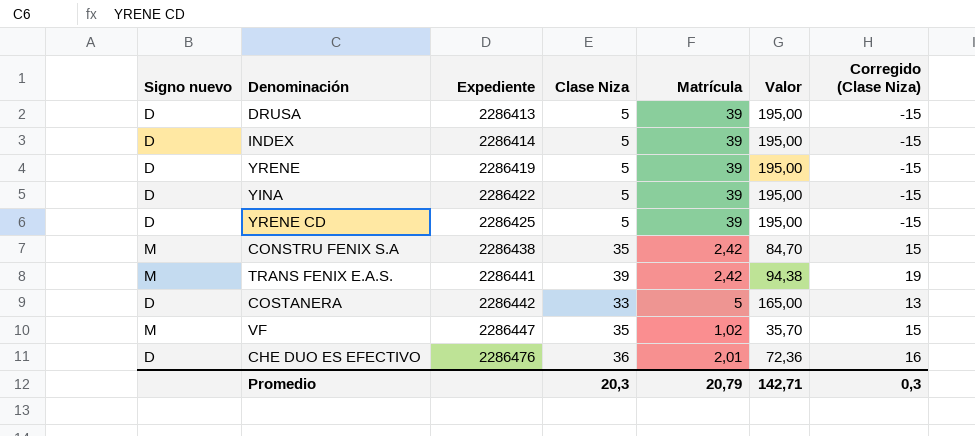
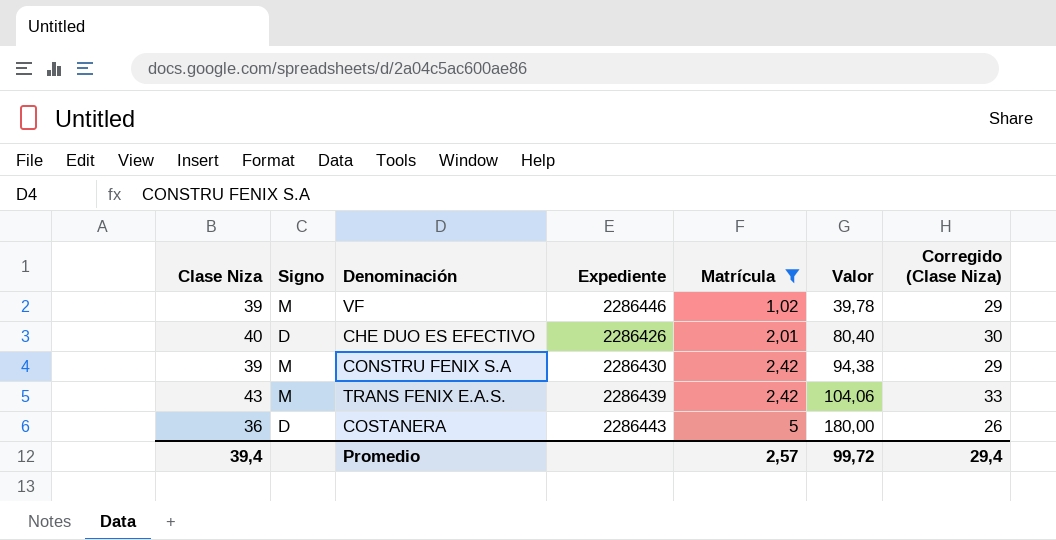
filter: none -> Matrícula != 39
row order: Expediente ascending -> Matrícula ascending
column Clase Niza | position: 4 -> 1
column name: Signo nuevo -> Signo
column Corregido (Clase Niza) | formula: [Clase Niza] - 20 -> [Clase Niza] - 10
VF | Clase Niza: 35 -> 39
VF | Expediente: 2286447 -> 2286446
VF | Valor: 35,70 -> 39,78
CHE DUO ES EFECTIVO | Clase Niza: 36 -> 40
CHE DUO ES EFECTIVO | Expediente: 2286476 -> 2286426
CHE DUO ES EFECTIVO | Valor: 72,36 -> 80,40
CONSTRU FENIX S.A | Clase Niza: 35 -> 39
CONSTRU FENIX S.A | Expediente: 2286438 -> 2286430
CONSTRU FENIX S.A | Valor: 84,70 -> 94,38
TRANS FENIX E.A.S. | Clase Niza: 39 -> 43
TRANS FENIX E.A.S. | Expediente: 2286441 -> 2286439
TRANS FENIX E.A.S. | Valor: 94,38 -> 104,06
COSTANERA | Clase Niza: 33 -> 36
COSTANERA | Expediente: 2286442 -> 2286443
COSTANERA | Valor: 165,00 -> 180,00
Promedio | Clase Niza: 20,3 -> 39,4
Promedio | Matrícula: 20,79 -> 2,57
Promedio | Valor: 142,71 -> 99,72
Promedio | Corregido (Clase Niza): 0,3 -> 29,4

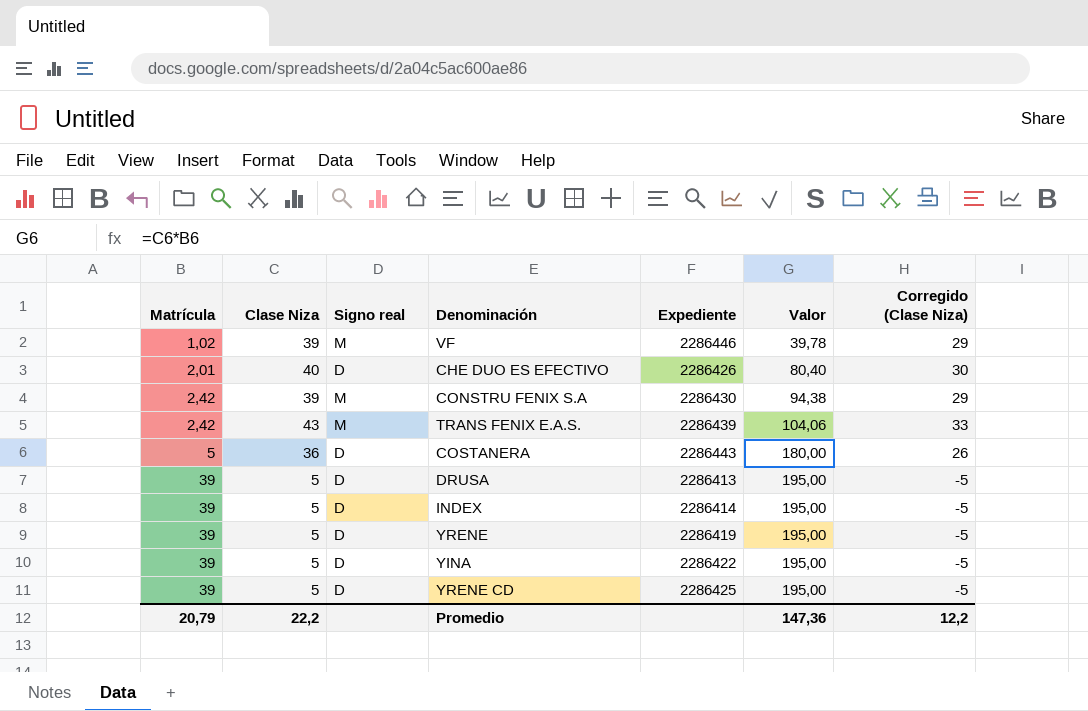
filter: Matrícula != 39 -> none
column Matrícula | position: 5 -> 1
column name: Signo -> Signo real
Promedio | Matrícula: 2,57 -> 20,79
Promedio | Clase Niza: 39,4 -> 22,2
Promedio | Valor: 99,72 -> 147,36
Promedio | Corregido (Clase Niza): 29,4 -> 12,2

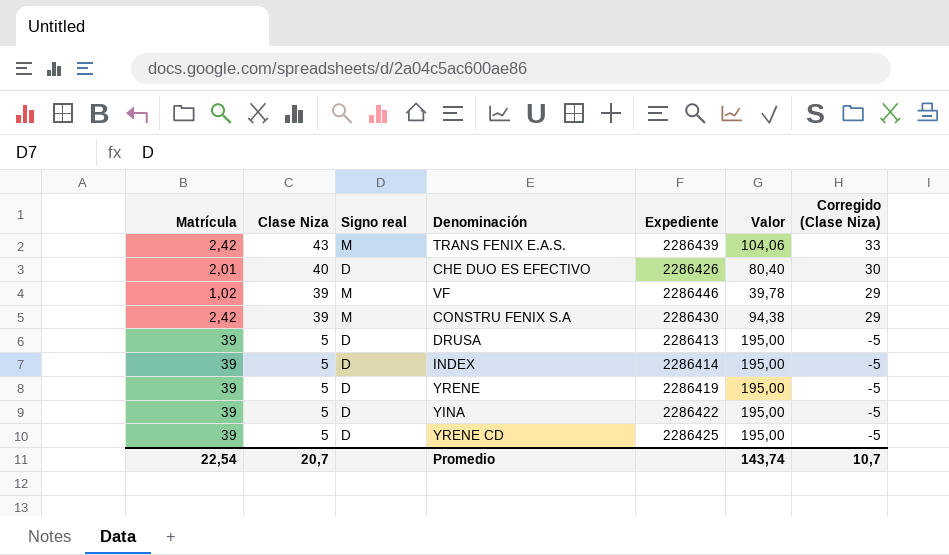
row order: Matrícula ascending -> Clase Niza descending
row COSTANERA: 5 | 36 | D | 2286443 | 180,00 | 26 -> none
Promedio | Matrícula: 20,79 -> 22,54
Promedio | Clase Niza: 22,2 -> 20,7
Promedio | Valor: 147,36 -> 143,74
Promedio | Corregido (Clase Niza): 12,2 -> 10,7

